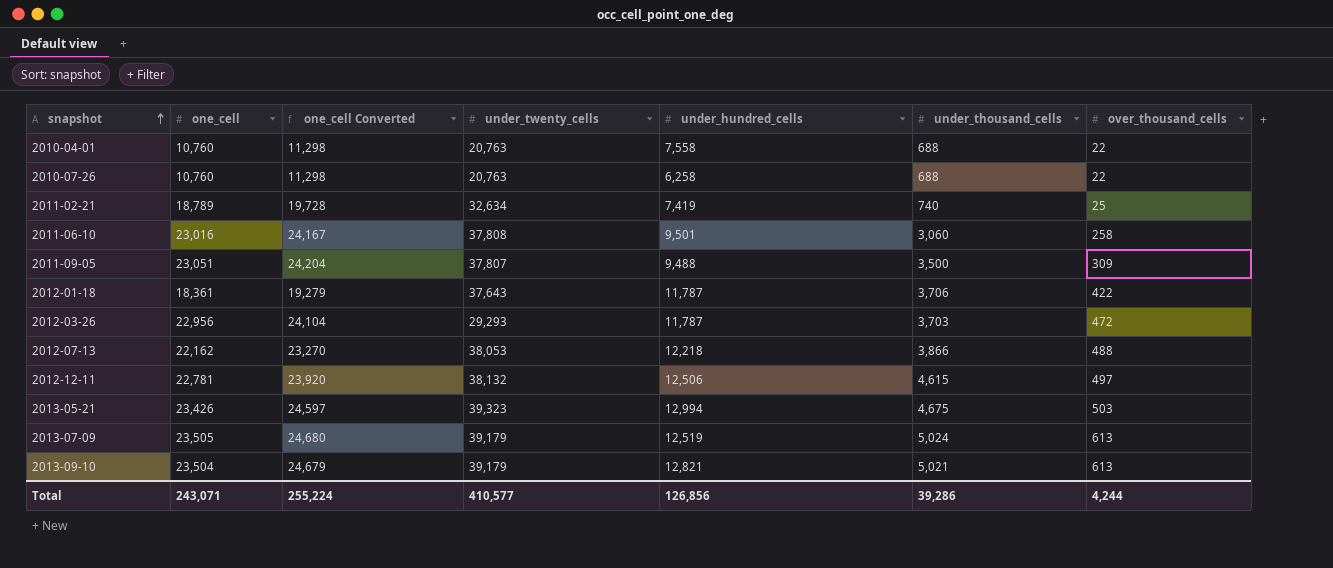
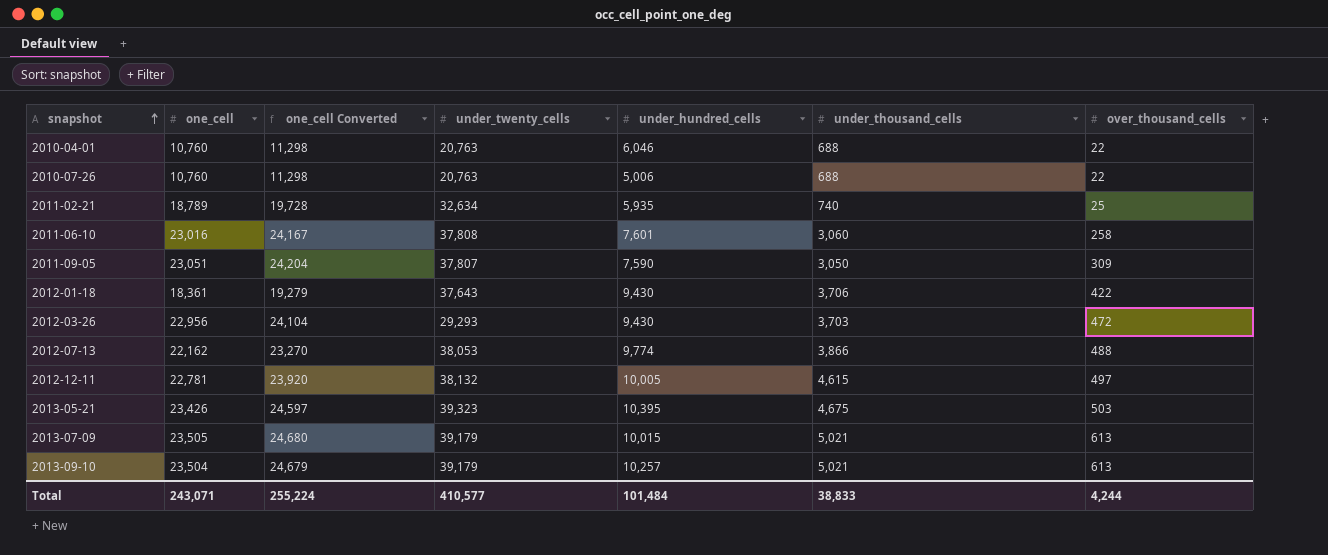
2010-04-01 | under_hundred_cells: 7,558 -> 6,046
2010-07-26 | under_hundred_cells: 6,258 -> 5,006
2011-02-21 | under_hundred_cells: 7,419 -> 5,935
2011-06-10 | under_hundred_cells: 9,501 -> 7,601
2011-09-05 | under_hundred_cells: 9,488 -> 7,590
2011-09-05 | under_thousand_cells: 3,500 -> 3,050
2012-01-18 | under_hundred_cells: 11,787 -> 9,430
2012-03-26 | under_hundred_cells: 11,787 -> 9,430
2012-07-13 | under_hundred_cells: 12,218 -> 9,774
2012-12-11 | under_hundred_cells: 12,506 -> 10,005
2013-05-21 | under_hundred_cells: 12,994 -> 10,395
2013-07-09 | under_hundred_cells: 12,519 -> 10,015
2013-07-09 | under_thousand_cells: 5,024 -> 5,021
2013-09-10 | under_hundred_cells: 12,821 -> 10,257
Total | under_hundred_cells: 126,856 -> 101,484
Total | under_thousand_cells: 39,286 -> 38,833

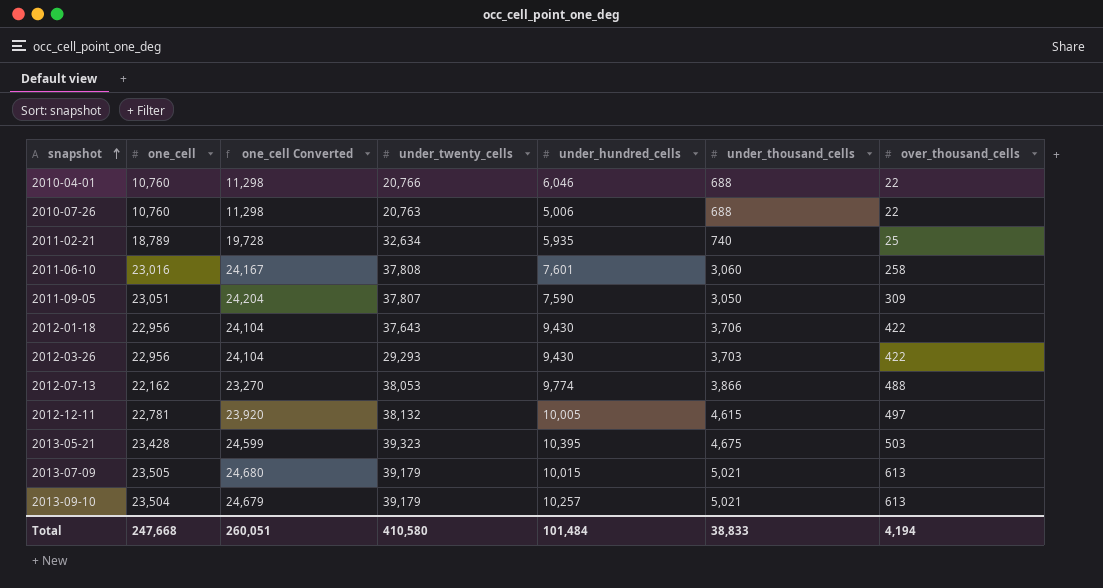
2010-04-01 | under_twenty_cells: 20,763 -> 20,766
2012-01-18 | one_cell: 18,361 -> 22,956
2012-01-18 | one_cell Converted: 19,279 -> 24,104
2012-03-26 | over_thousand_cells: 472 -> 422
2013-05-21 | one_cell: 23,426 -> 23,428
2013-05-21 | one_cell Converted: 24,597 -> 24,599
Total | one_cell: 243,071 -> 247,668
Total | one_cell Converted: 255,224 -> 260,051
Total | under_twenty_cells: 410,577 -> 410,580
Total | over_thousand_cells: 4,244 -> 4,194

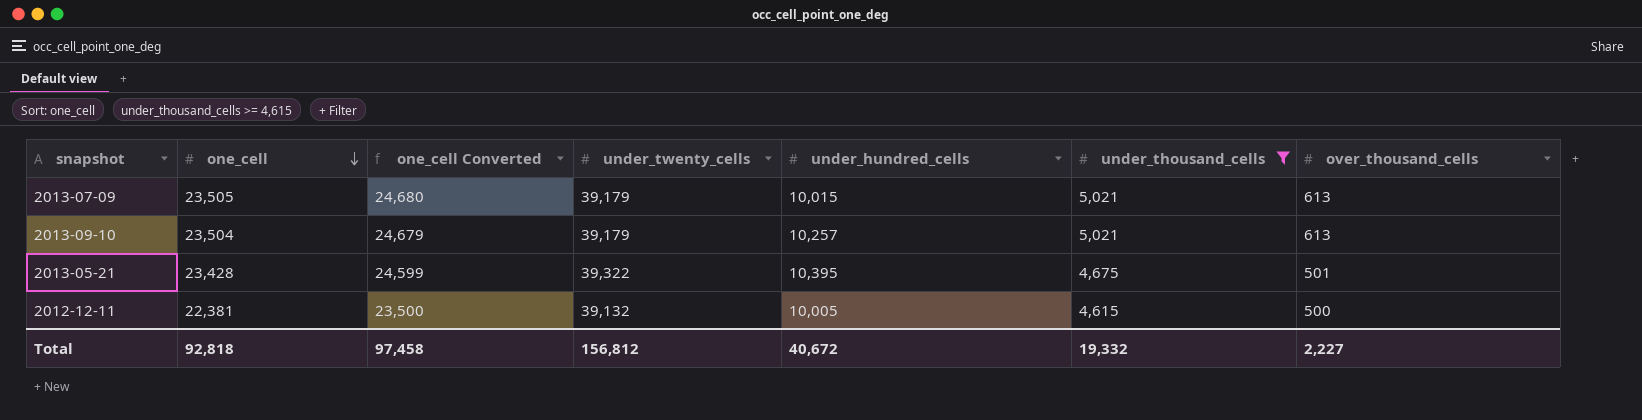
filter: none -> under_thousand_cells >= 4,615
row order: snapshot ascending -> one_cell descending
2013-05-21 | under_twenty_cells: 39,323 -> 39,322
2013-05-21 | over_thousand_cells: 503 -> 501
2012-12-11 | one_cell: 22,781 -> 22,381
2012-12-11 | one_cell Converted: 23,920 -> 23,500
2012-12-11 | under_twenty_cells: 38,132 -> 39,132
2012-12-11 | over_thousand_cells: 497 -> 500
Total | one_cell: 247,668 -> 92,818
Total | one_cell Converted: 260,051 -> 97,458
Total | under_twenty_cells: 410,580 -> 156,812
Total | under_hundred_cells: 101,484 -> 40,672
Total | under_thousand_cells: 38,833 -> 19,332
Total | over_thousand_cells: 4,194 -> 2,227

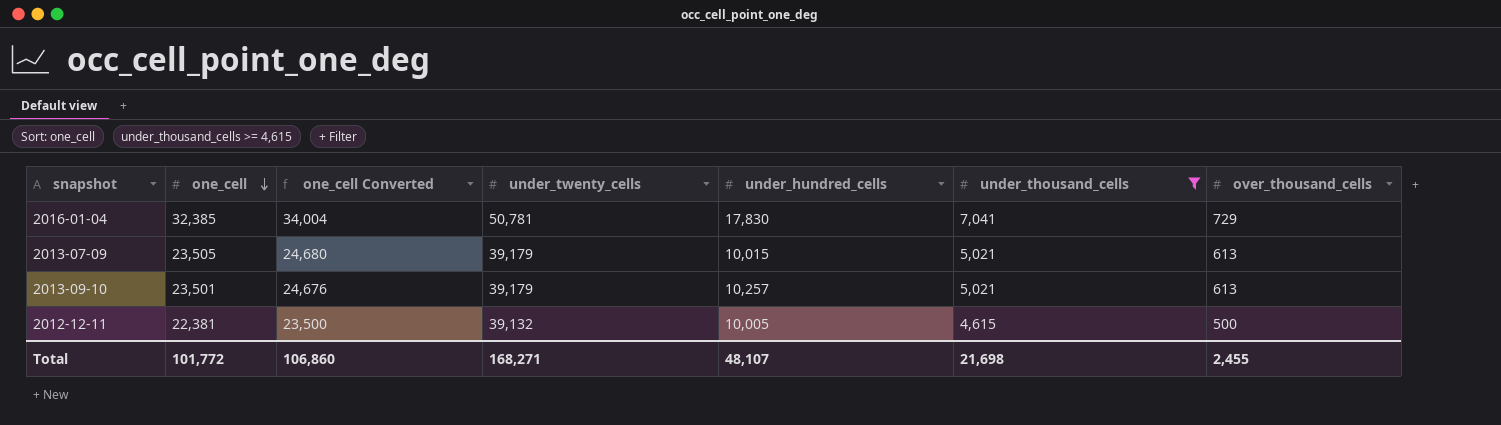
row 2013-05-21: 23,428 | 24,599 | 39,322 | 10,395 | 4,675 | 501 -> none
row 2016-01-04: none -> 32,385 | 34,004 | 50,781 | 17,830 | 7,041 | 729
2013-09-10 | one_cell: 23,504 -> 23,501
2013-09-10 | one_cell Converted: 24,679 -> 24,676
Total | one_cell: 92,818 -> 101,772
Total | one_cell Converted: 97,458 -> 106,860
Total | under_twenty_cells: 156,812 -> 168,271
Total | under_hundred_cells: 40,672 -> 48,107
Total | under_thousand_cells: 19,332 -> 21,698
Total | over_thousand_cells: 2,227 -> 2,455

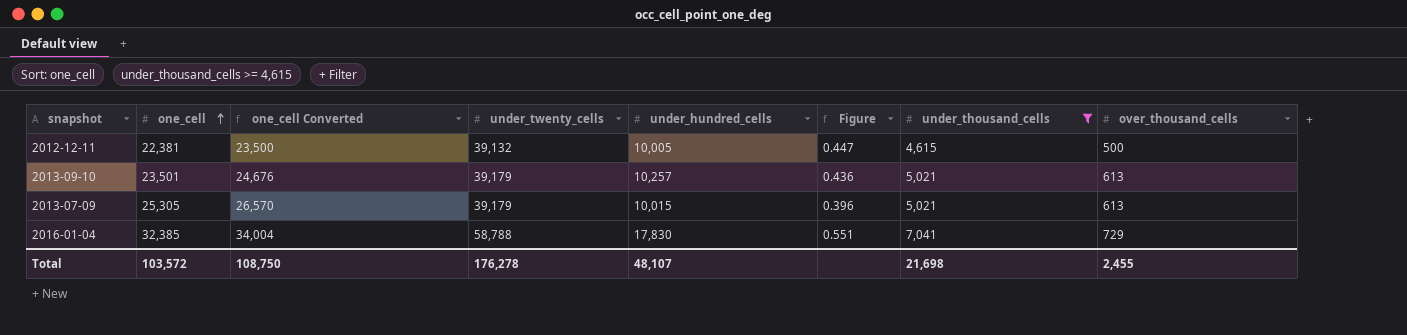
row order: one_cell descending -> one_cell ascending
column Figure | formula: none -> [under_hundred_cells] / [one_cell]
2013-07-09 | one_cell: 23,505 -> 25,305
2013-07-09 | one_cell Converted: 24,680 -> 26,570
2016-01-04 | under_twenty_cells: 50,781 -> 58,788
Total | one_cell: 101,772 -> 103,572
Total | one_cell Converted: 106,860 -> 108,750
Total | under_twenty_cells: 168,271 -> 176,278

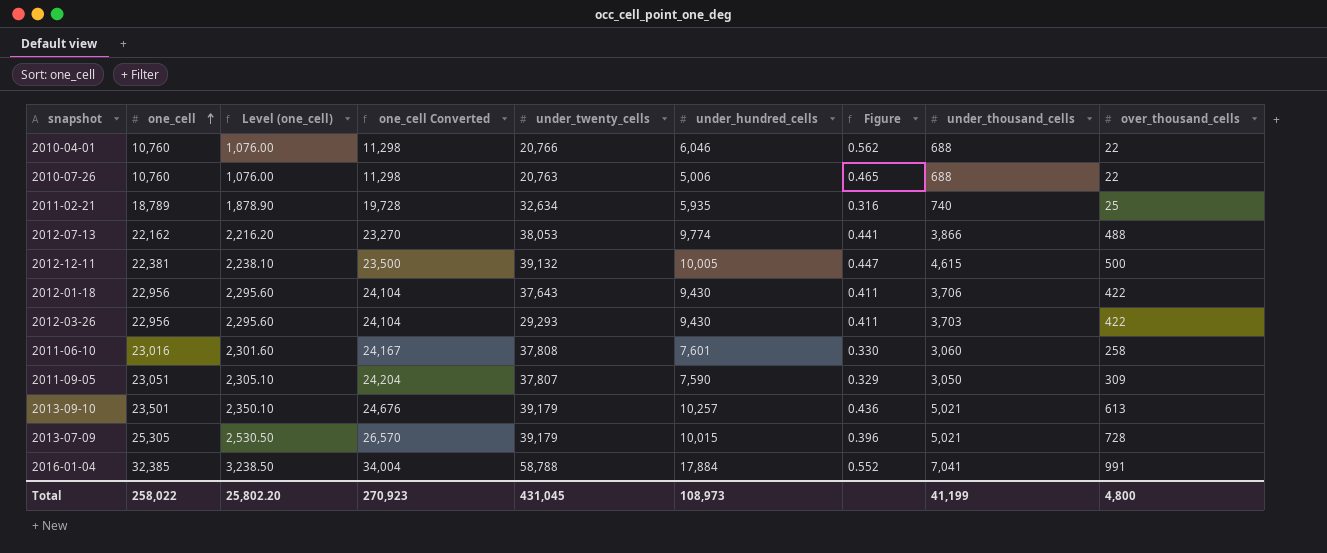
filter: under_thousand_cells >= 4,615 -> none
column Level (one_cell) | formula: none -> [one_cell] * 0.1
2013-07-09 | over_thousand_cells: 613 -> 728
2016-01-04 | under_hundred_cells: 17,830 -> 17,884
2016-01-04 | Figure: 0.551 -> 0.552
2016-01-04 | over_thousand_cells: 729 -> 991
Total | one_cell: 103,572 -> 258,022
Total | one_cell Converted: 108,750 -> 270,923
Total | under_twenty_cells: 176,278 -> 431,045
Total | under_hundred_cells: 48,107 -> 108,973
Total | under_thousand_cells: 21,698 -> 41,199
Total | over_thousand_cells: 2,455 -> 4,800

